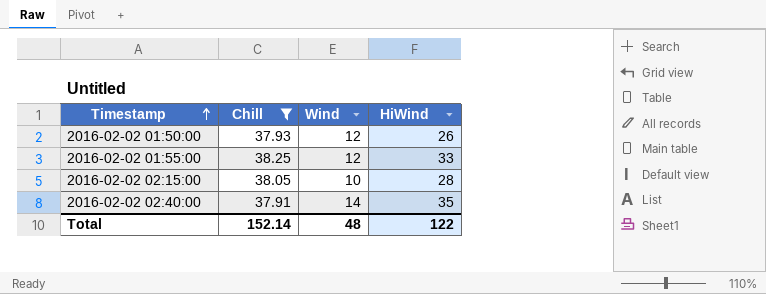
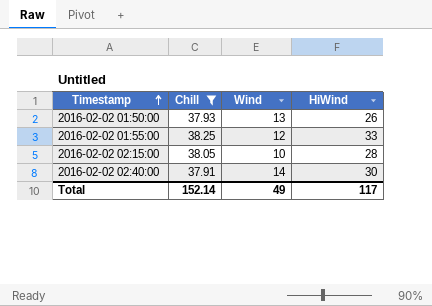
2016-02-02 01:50:00 | Wind: 12 -> 13
2016-02-02 02:40:00 | HiWind: 35 -> 30
Total | Wind: 48 -> 49
Total | HiWind: 122 -> 117

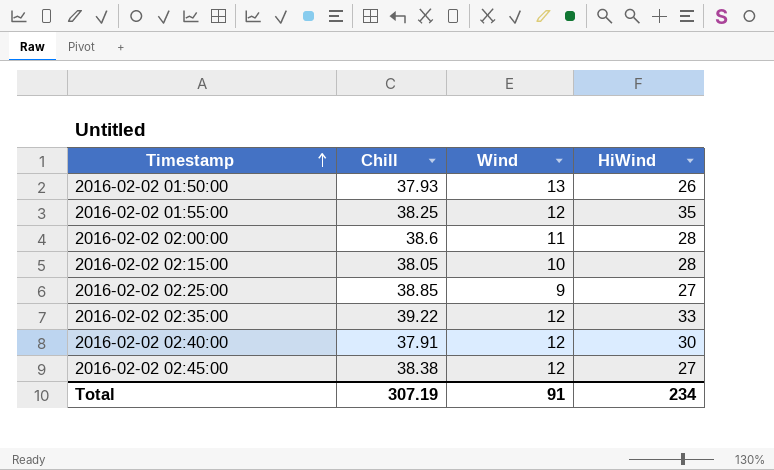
filter: Chill <= 38.25 -> none
2016-02-02 01:55:00 | HiWind: 33 -> 35
2016-02-02 02:40:00 | Wind: 14 -> 12
Total | Chill: 152.14 -> 307.19
Total | Wind: 49 -> 91
Total | HiWind: 117 -> 234

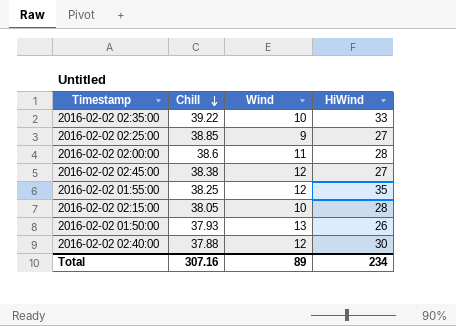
row order: Timestamp ascending -> Chill descending
2016-02-02 02:35:00 | Wind: 12 -> 10
2016-02-02 02:40:00 | Chill: 37.91 -> 37.88
Total | Chill: 307.19 -> 307.16
Total | Wind: 91 -> 89

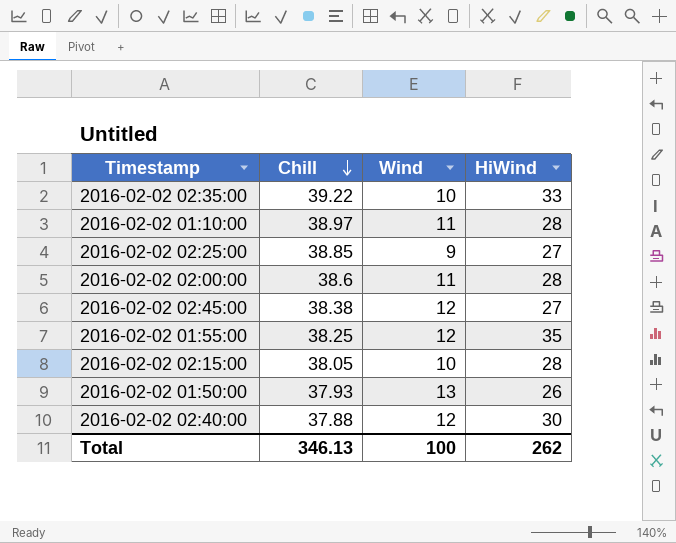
row 2016-02-02 01:10:00: none -> 38.97 | 11 | 28
Total | Chill: 307.16 -> 346.13
Total | Wind: 89 -> 100
Total | HiWind: 234 -> 262

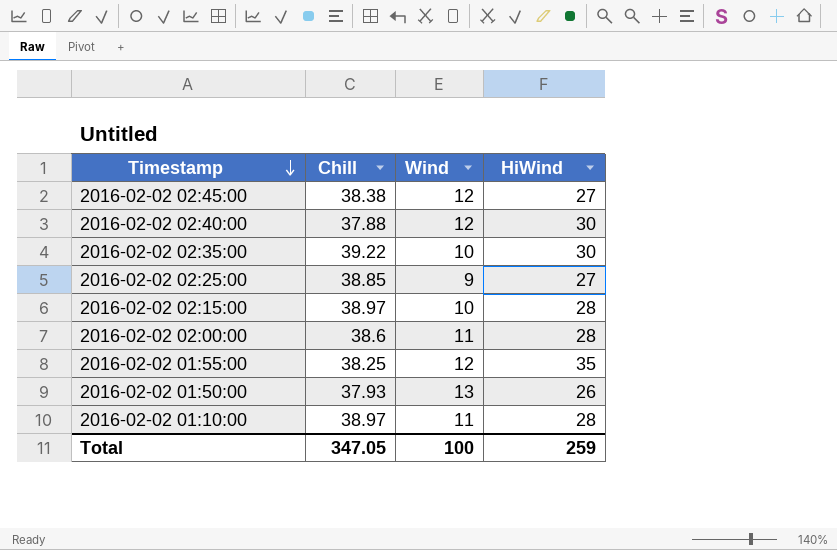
row order: Chill descending -> Timestamp descending
2016-02-02 02:35:00 | HiWind: 33 -> 30
2016-02-02 02:15:00 | Chill: 38.05 -> 38.97
Total | Chill: 346.13 -> 347.05
Total | HiWind: 262 -> 259

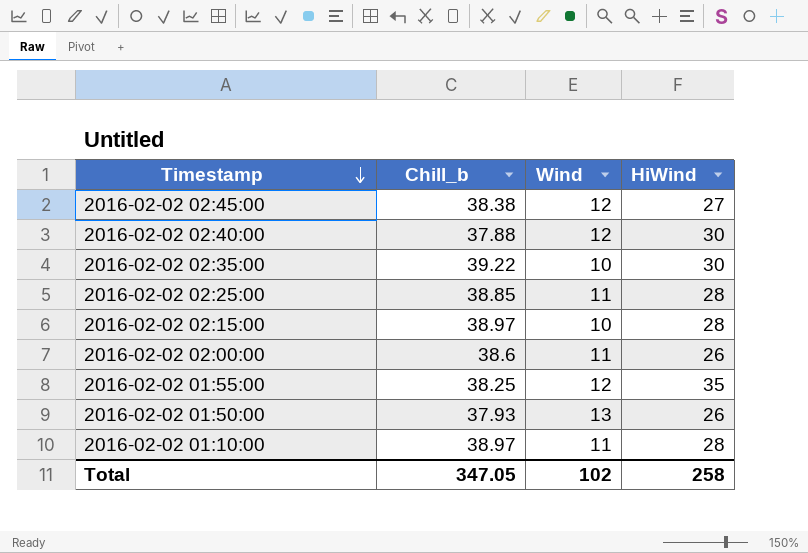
column name: Chill -> Chill_b
2016-02-02 02:25:00 | Wind: 9 -> 11
2016-02-02 02:25:00 | HiWind: 27 -> 28
2016-02-02 02:00:00 | HiWind: 28 -> 26
Total | Wind: 100 -> 102
Total | HiWind: 259 -> 258

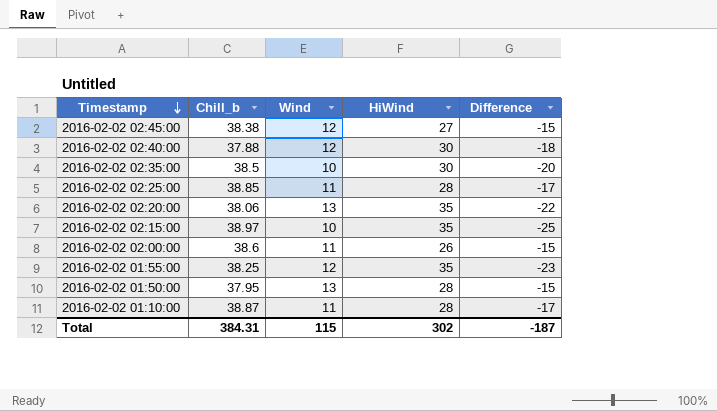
column Difference | formula: none -> [Wind] - [HiWind]
2016-02-02 02:35:00 | Chill_b: 39.22 -> 38.5
row 2016-02-02 02:20:00: none -> 38.06 | 13 | 35 | -22
2016-02-02 02:15:00 | HiWind: 28 -> 35
2016-02-02 01:50:00 | Chill_b: 37.93 -> 37.95
2016-02-02 01:50:00 | HiWind: 26 -> 28
2016-02-02 01:10:00 | Chill_b: 38.97 -> 38.87
Total | Chill_b: 347.05 -> 384.31
Total | Wind: 102 -> 115
Total | HiWind: 258 -> 302

